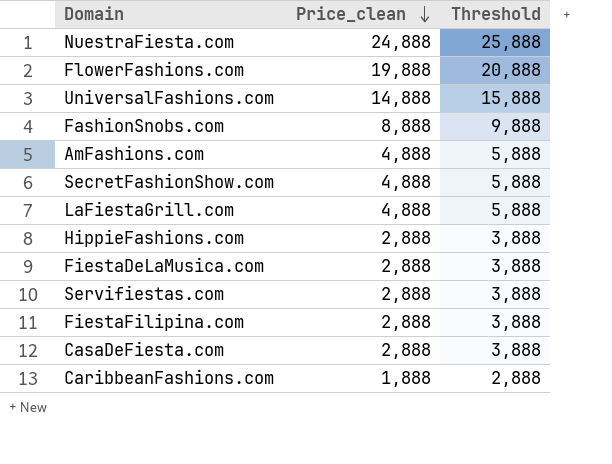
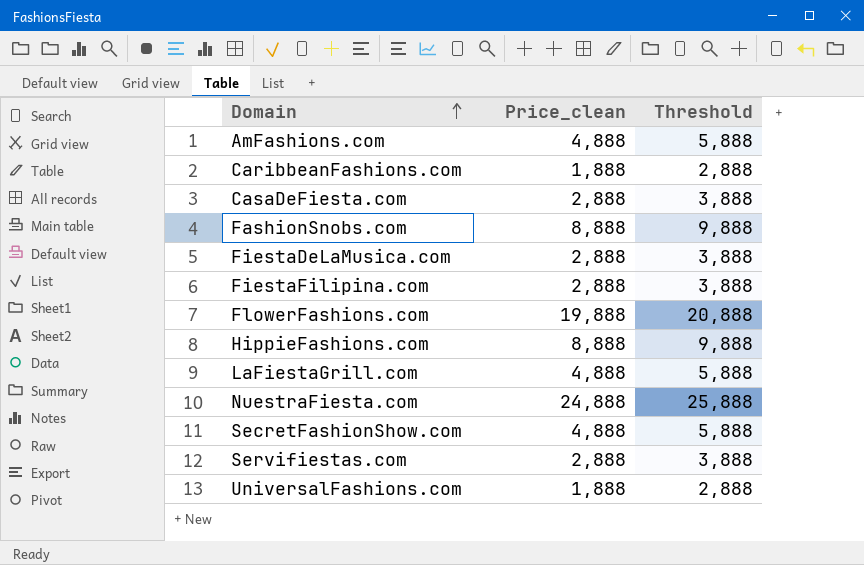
row order: Price_clean descending -> Domain ascending
HippieFashions.com | Price_clean: 2,888 -> 8,888
HippieFashions.com | Threshold: 3,888 -> 9,888
UniversalFashions.com | Price_clean: 14,888 -> 1,888
UniversalFashions.com | Threshold: 15,888 -> 2,888

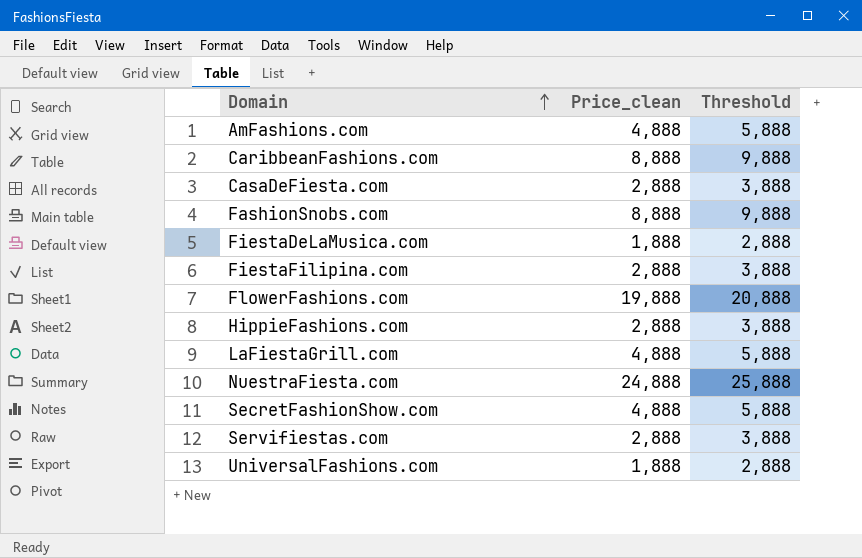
CaribbeanFashions.com | Price_clean: 1,888 -> 8,888
CaribbeanFashions.com | Threshold: 2,888 -> 9,888
FiestaDeLaMusica.com | Price_clean: 2,888 -> 1,888
FiestaDeLaMusica.com | Threshold: 3,888 -> 2,888
HippieFashions.com | Price_clean: 8,888 -> 2,888
HippieFashions.com | Threshold: 9,888 -> 3,888

